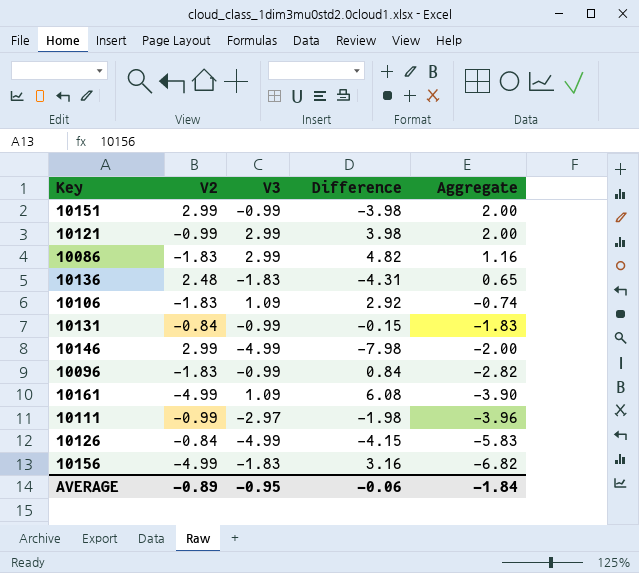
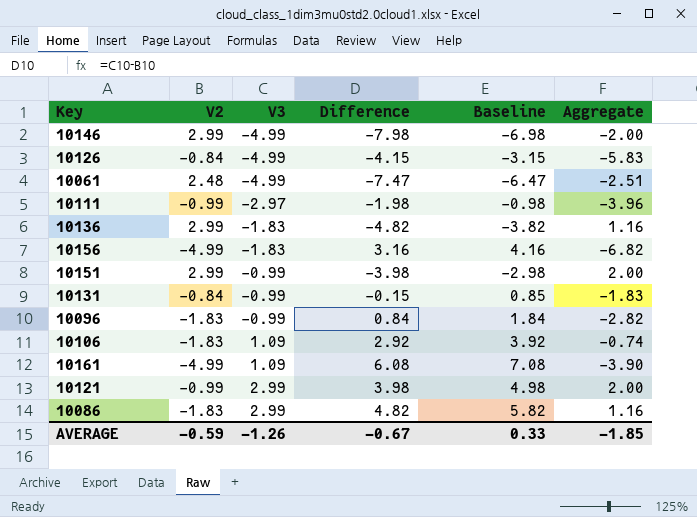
row order: Aggregate descending -> V3 ascending
column Baseline | formula: none -> [Difference] + 1
row 10061: none -> 2.48 | -4.99 | -7.47 | -6.47 | -2.51
10136 | V2: 2.48 -> 2.99
10136 | Difference: -4.31 -> -4.82
10136 | Aggregate: 0.65 -> 1.16
AVERAGE | V2: -0.89 -> -0.59
AVERAGE | V3: -0.95 -> -1.26
AVERAGE | Difference: -0.06 -> -0.67
AVERAGE | Aggregate: -1.84 -> -1.85

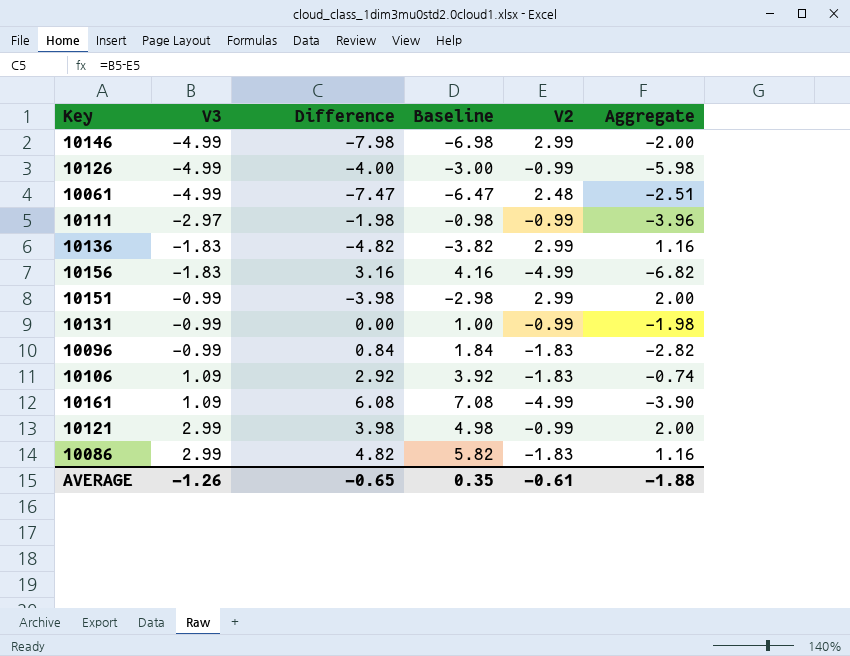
column V2 | position: 2 -> 5
10126 | Difference: -4.15 -> -4.00
10126 | Baseline: -3.15 -> -3.00
10126 | V2: -0.84 -> -0.99
10126 | Aggregate: -5.83 -> -5.98
10131 | Difference: -0.15 -> 0.00
10131 | Baseline: 0.85 -> 1.00
10131 | V2: -0.84 -> -0.99
10131 | Aggregate: -1.83 -> -1.98
AVERAGE | Difference: -0.67 -> -0.65
AVERAGE | Baseline: 0.33 -> 0.35
AVERAGE | V2: -0.59 -> -0.61
AVERAGE | Aggregate: -1.85 -> -1.88

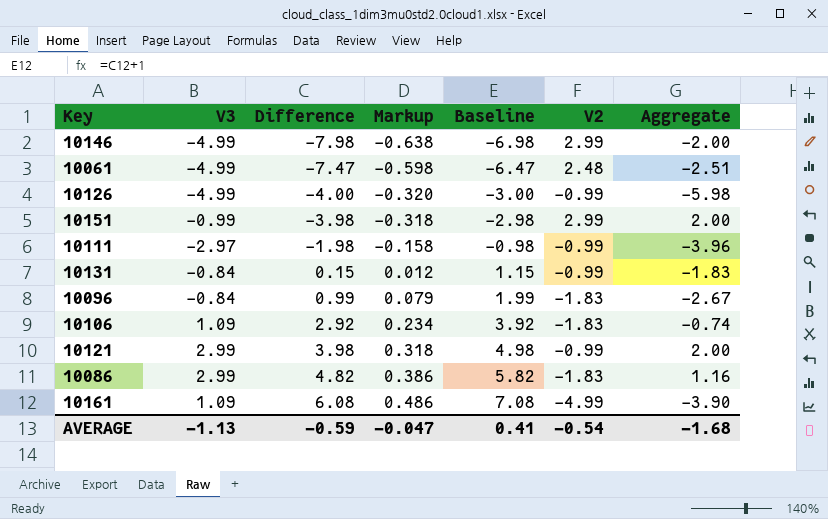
row order: V3 ascending -> Difference ascending
column Markup | formula: none -> [Difference] * 0.08
row 10136: -1.83 | -4.82 | -3.82 | 2.99 | 1.16 -> none
row 10156: -1.83 | 3.16 | 4.16 | -4.99 | -6.82 -> none
10131 | V3: -0.99 -> -0.84
10131 | Difference: 0.00 -> 0.15
10131 | Baseline: 1.00 -> 1.15
10131 | Aggregate: -1.98 -> -1.83
10096 | V3: -0.99 -> -0.84
10096 | Difference: 0.84 -> 0.99
10096 | Baseline: 1.84 -> 1.99
10096 | Aggregate: -2.82 -> -2.67
AVERAGE | V3: -1.26 -> -1.13
AVERAGE | Difference: -0.65 -> -0.59
AVERAGE | Baseline: 0.35 -> 0.41
AVERAGE | V2: -0.61 -> -0.54
AVERAGE | Aggregate: -1.88 -> -1.68

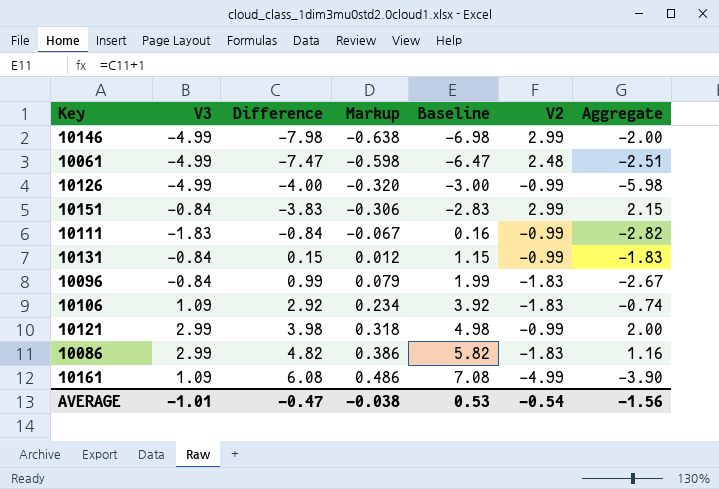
10151 | V3: -0.99 -> -0.84
10151 | Difference: -3.98 -> -3.83
10151 | Markup: -0.318 -> -0.306
10151 | Baseline: -2.98 -> -2.83
10151 | Aggregate: 2.00 -> 2.15
10111 | V3: -2.97 -> -1.83
10111 | Difference: -1.98 -> -0.84
10111 | Markup: -0.158 -> -0.067
10111 | Baseline: -0.98 -> 0.16
10111 | Aggregate: -3.96 -> -2.82
AVERAGE | V3: -1.13 -> -1.01
AVERAGE | Difference: -0.59 -> -0.47
AVERAGE | Markup: -0.047 -> -0.038
AVERAGE | Baseline: 0.41 -> 0.53
AVERAGE | Aggregate: -1.68 -> -1.56

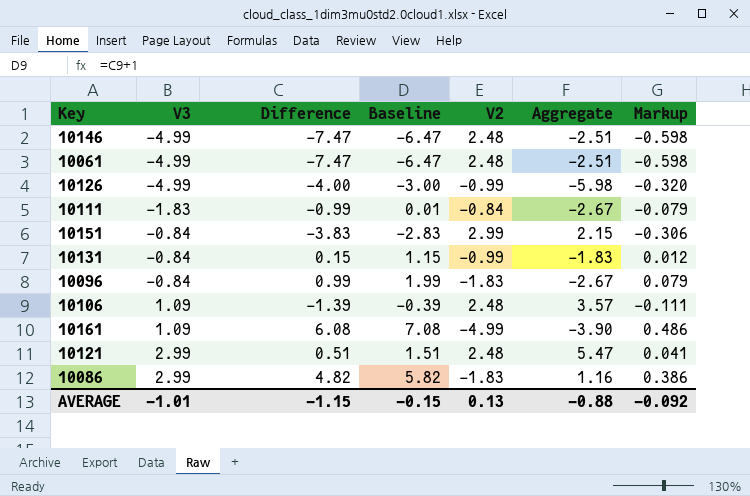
row order: Difference ascending -> V3 ascending
column Markup | position: 4 -> 7
10146 | Difference: -7.98 -> -7.47
10146 | Baseline: -6.98 -> -6.47
10146 | V2: 2.99 -> 2.48
10146 | Aggregate: -2.00 -> -2.51
10146 | Markup: -0.638 -> -0.598
10111 | Difference: -0.84 -> -0.99
10111 | Baseline: 0.16 -> 0.01
10111 | V2: -0.99 -> -0.84
10111 | Aggregate: -2.82 -> -2.67
10111 | Markup: -0.067 -> -0.079
10106 | Difference: 2.92 -> -1.39
10106 | Baseline: 3.92 -> -0.39
10106 | V2: -1.83 -> 2.48
10106 | Aggregate: -0.74 -> 3.57
10106 | Markup: 0.234 -> -0.111
10121 | Difference: 3.98 -> 0.51
10121 | Baseline: 4.98 -> 1.51
10121 | V2: -0.99 -> 2.48
10121 | Aggregate: 2.00 -> 5.47
10121 | Markup: 0.318 -> 0.041
AVERAGE | Difference: -0.47 -> -1.15
AVERAGE | Baseline: 0.53 -> -0.15
AVERAGE | V2: -0.54 -> 0.13
AVERAGE | Aggregate: -1.56 -> -0.88
AVERAGE | Markup: -0.038 -> -0.092

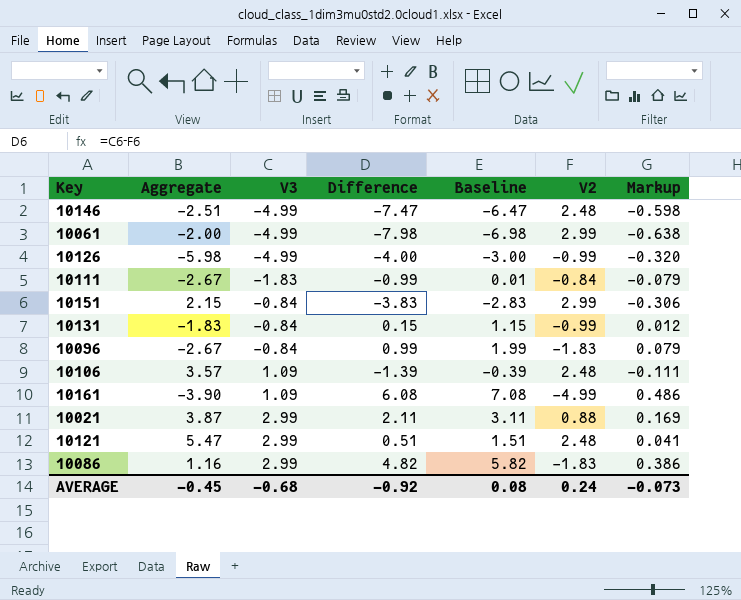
column Aggregate | position: 6 -> 2
10061 | Aggregate: -2.51 -> -2.00
10061 | Difference: -7.47 -> -7.98
10061 | Baseline: -6.47 -> -6.98
10061 | V2: 2.48 -> 2.99
10061 | Markup: -0.598 -> -0.638
row 10021: none -> 3.87 | 2.99 | 2.11 | 3.11 | 0.88 | 0.169
AVERAGE | Aggregate: -0.88 -> -0.45
AVERAGE | V3: -1.01 -> -0.68
AVERAGE | Difference: -1.15 -> -0.92
AVERAGE | Baseline: -0.15 -> 0.08
AVERAGE | V2: 0.13 -> 0.24
AVERAGE | Markup: -0.092 -> -0.073

